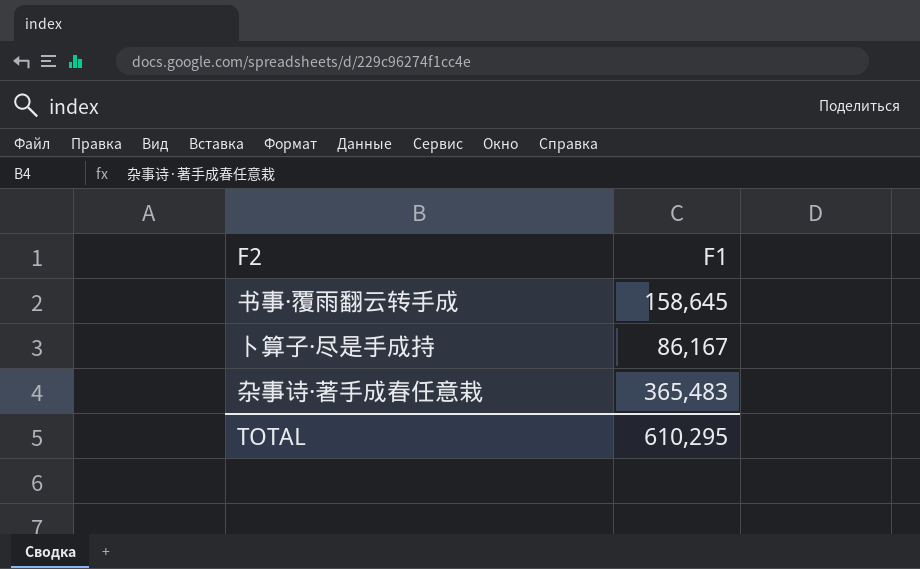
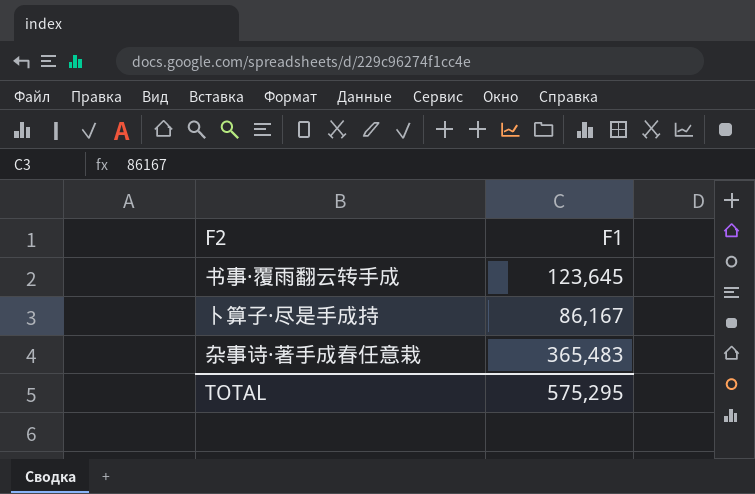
书事·覆雨翻云转手成 | F1: 158,645 -> 123,645
TOTAL | F1: 610,295 -> 575,295

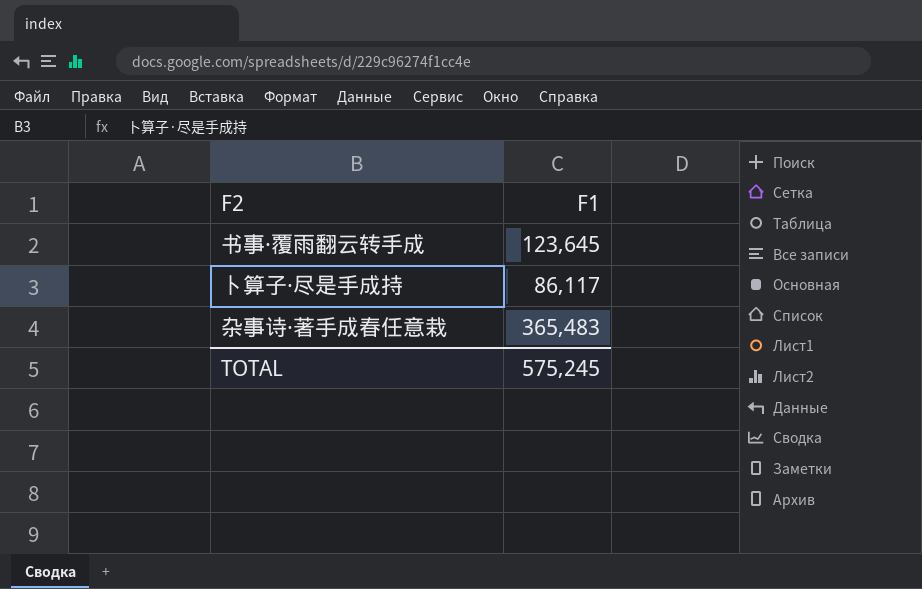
卜算子·尽是手成持 | F1: 86,167 -> 86,117
TOTAL | F1: 575,295 -> 575,245

